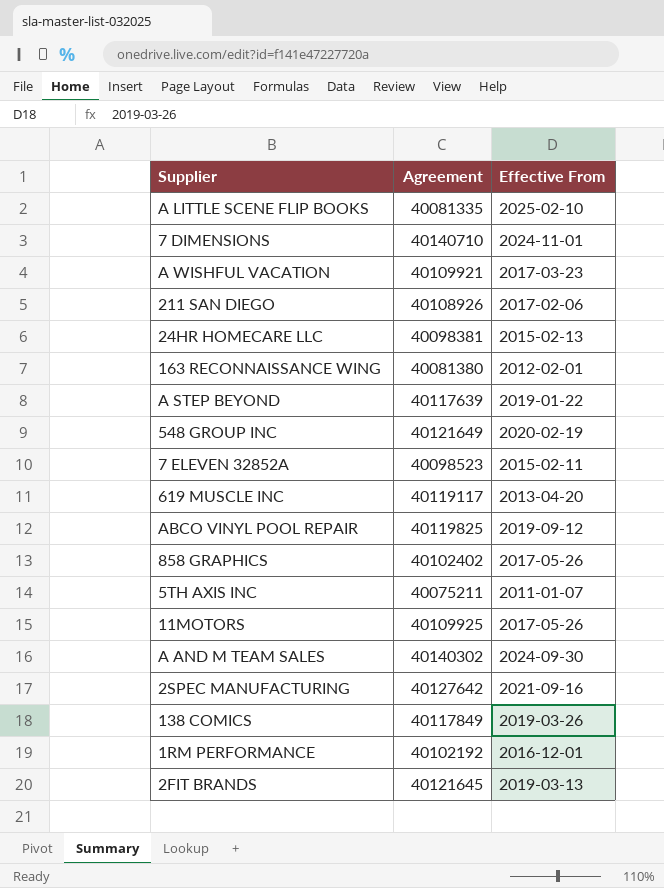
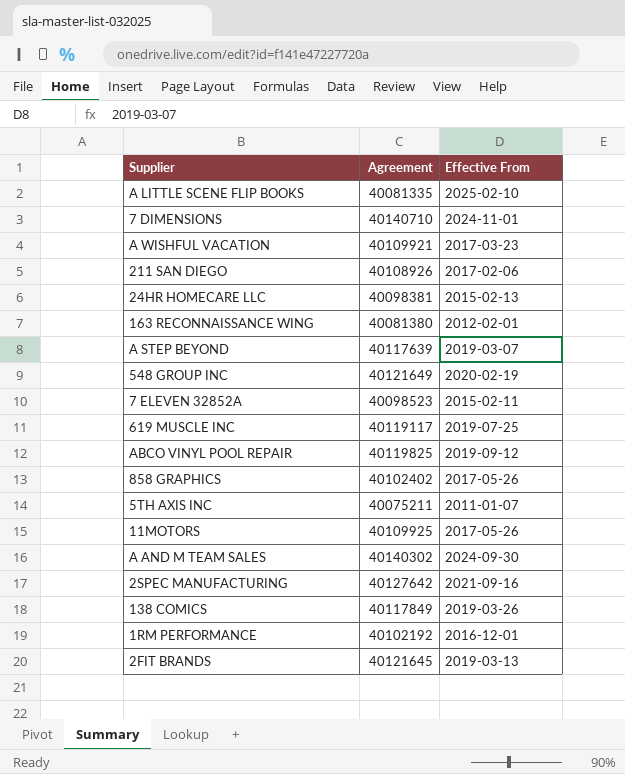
A STEP BEYOND | Effective From: 2019-01-22 -> 2019-03-07
619 MUSCLE INC | Effective From: 2013-04-20 -> 2019-07-25

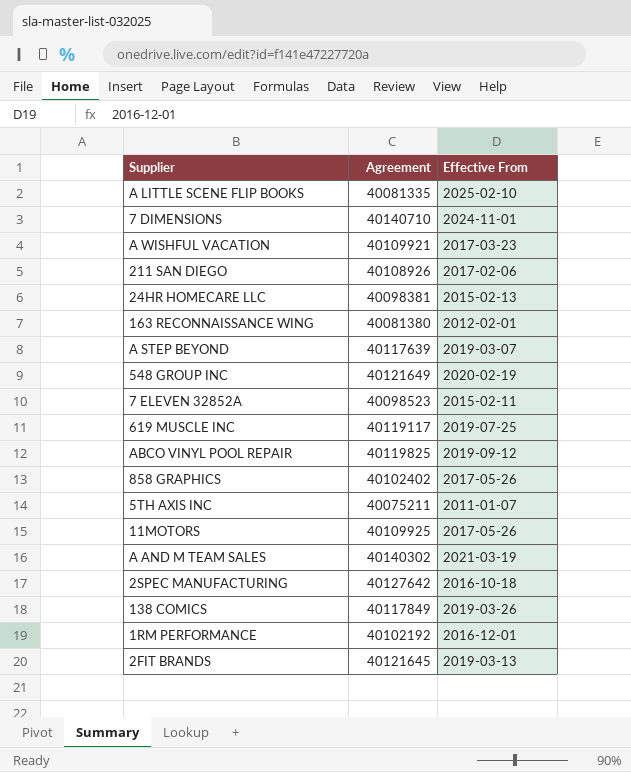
A AND M TEAM SALES | Effective From: 2024-09-30 -> 2021-03-19
2SPEC MANUFACTURING | Effective From: 2021-09-16 -> 2016-10-18

